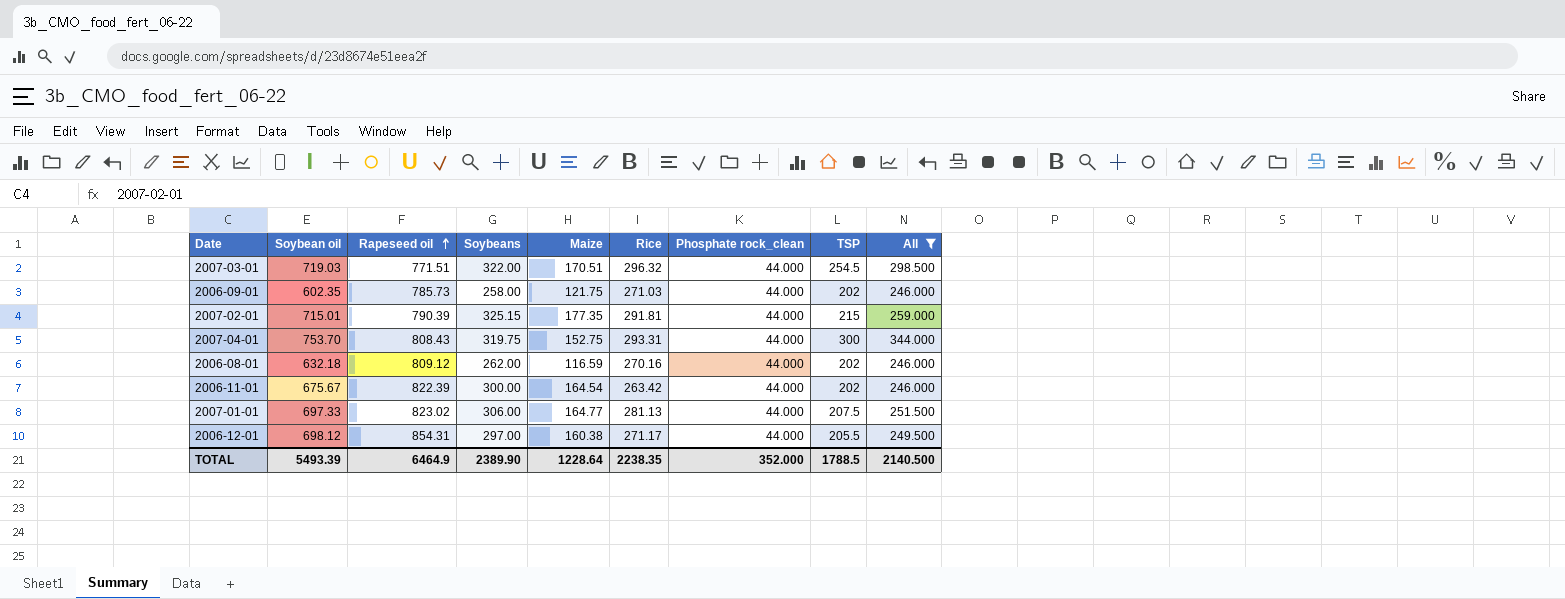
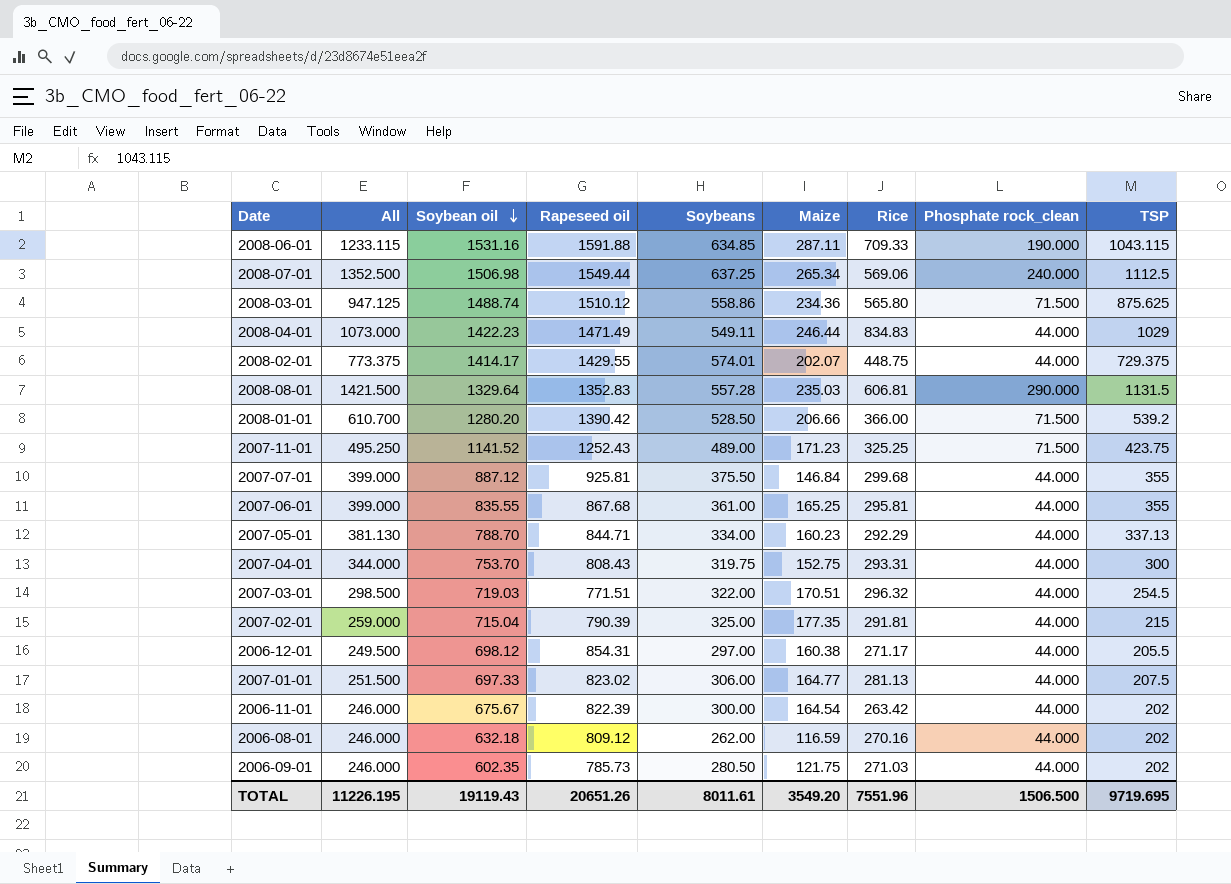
filter: All <= 344.000 -> none
row order: Rapeseed oil ascending -> Soybean oil descending
column All | position: 9 -> 2
2007-02-01 | Soybean oil: 715.01 -> 715.04
2007-02-01 | Soybeans: 325.15 -> 325.00
2006-09-01 | Soybeans: 258.00 -> 280.50
TOTAL | All: 2140.500 -> 11226.195
TOTAL | Soybean oil: 5493.39 -> 19119.43
TOTAL | Rapeseed oil: 6464.9 -> 20651.26
TOTAL | Soybeans: 2389.90 -> 8011.61
TOTAL | Maize: 1228.64 -> 3549.20
TOTAL | Rice: 2238.35 -> 7551.96
TOTAL | Phosphate rock_clean: 352.000 -> 1506.500
TOTAL | TSP: 1788.5 -> 9719.695

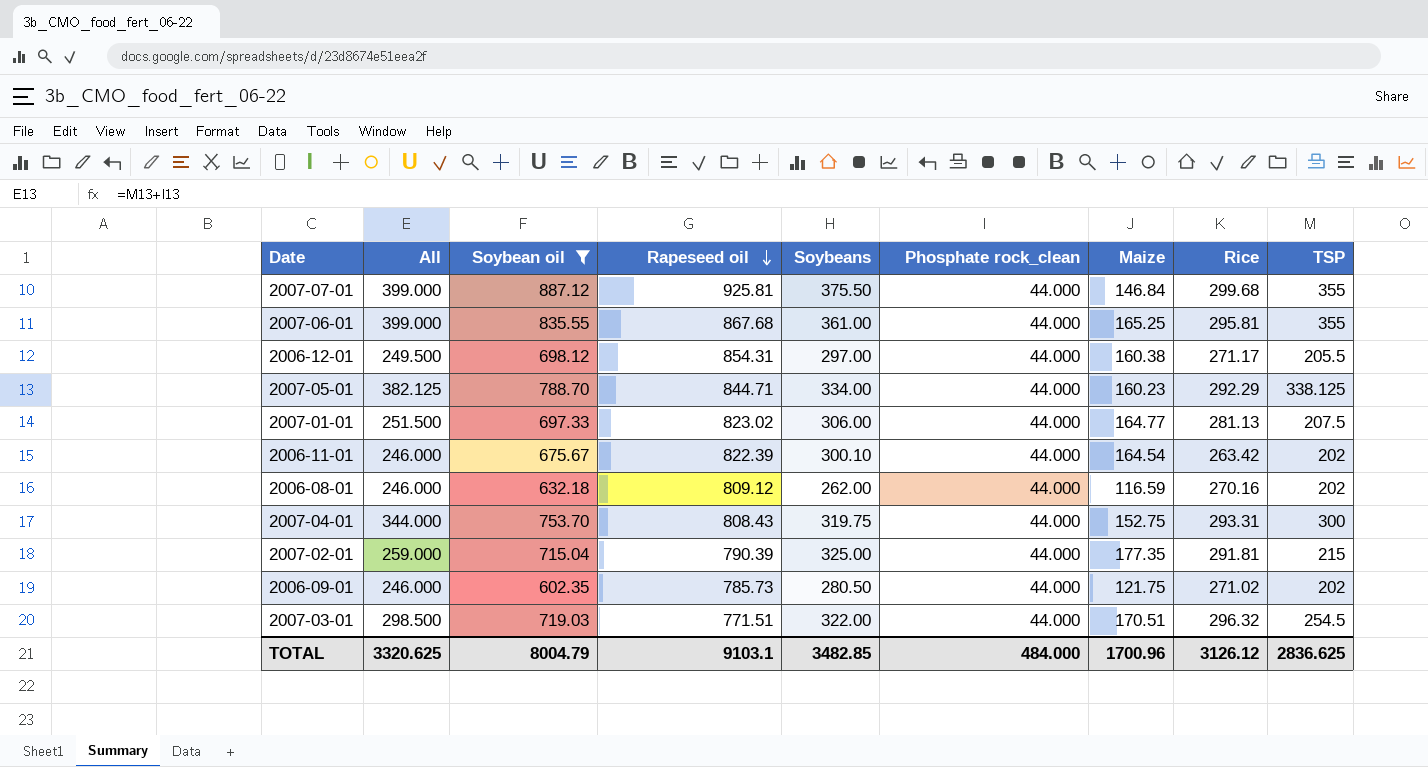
filter: none -> Soybean oil <= 887.12
row order: Soybean oil descending -> Rapeseed oil descending
column Phosphate rock_clean | position: 8 -> 6
2007-05-01 | All: 381.130 -> 382.125
2007-05-01 | TSP: 337.13 -> 338.125
2006-11-01 | Soybeans: 300.00 -> 300.10
2006-09-01 | Rice: 271.03 -> 271.02
TOTAL | All: 11226.195 -> 3320.625
TOTAL | Soybean oil: 19119.43 -> 8004.79
TOTAL | Rapeseed oil: 20651.26 -> 9103.1
TOTAL | Soybeans: 8011.61 -> 3482.85
TOTAL | Phosphate rock_clean: 1506.500 -> 484.000
TOTAL | Maize: 3549.20 -> 1700.96
TOTAL | Rice: 7551.96 -> 3126.12
TOTAL | TSP: 9719.695 -> 2836.625

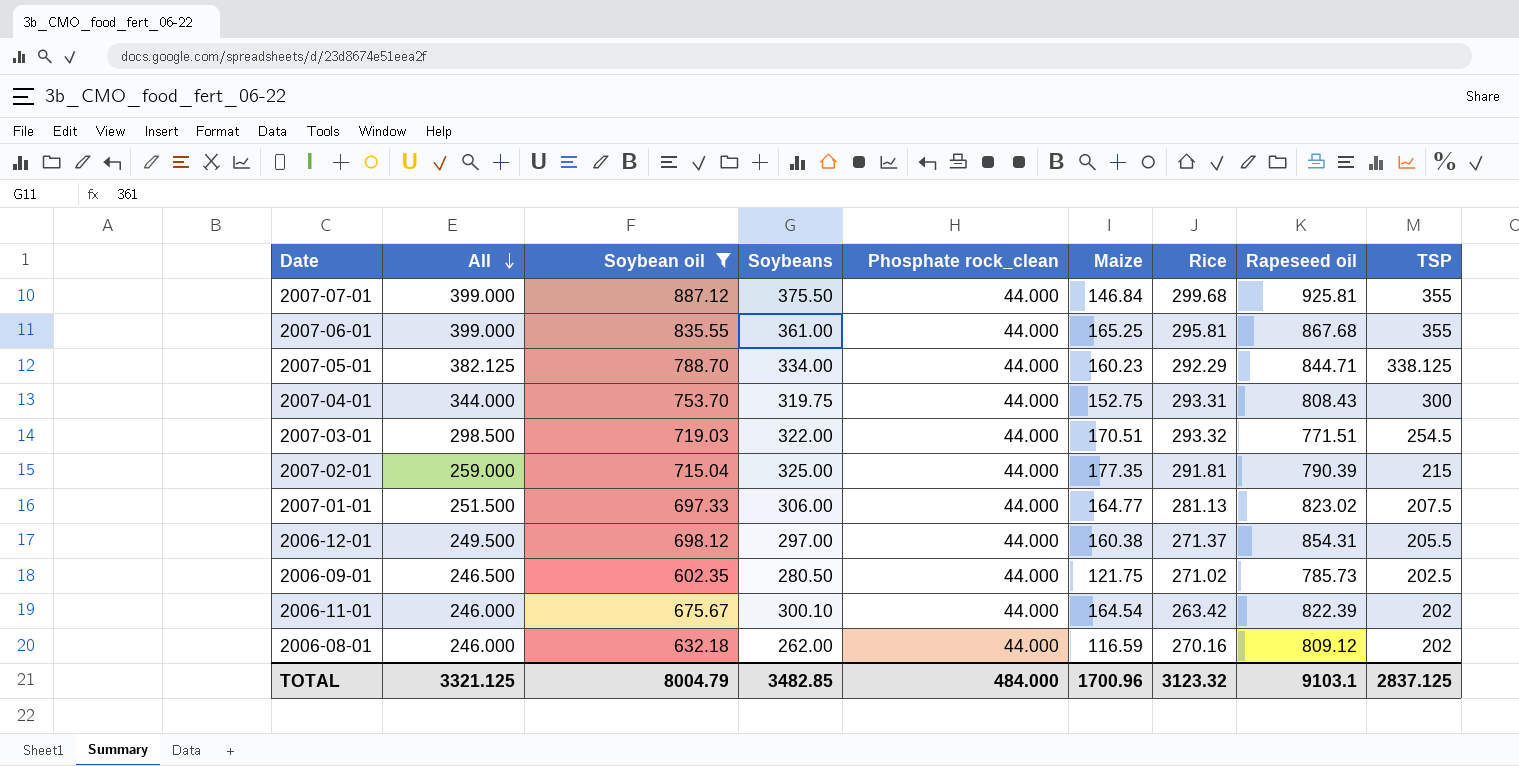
row order: Rapeseed oil descending -> All descending
column Rapeseed oil | position: 4 -> 8
2007-03-01 | Rice: 296.32 -> 293.32
2006-12-01 | Rice: 271.17 -> 271.37
2006-09-01 | All: 246.000 -> 246.500
2006-09-01 | TSP: 202 -> 202.5
TOTAL | All: 3320.625 -> 3321.125
TOTAL | Rice: 3126.12 -> 3123.32
TOTAL | TSP: 2836.625 -> 2837.125

